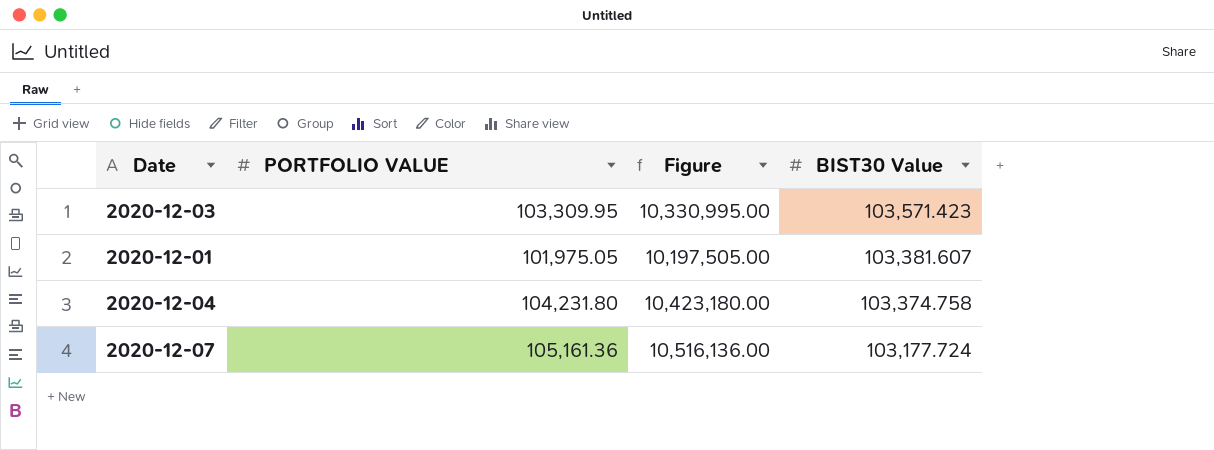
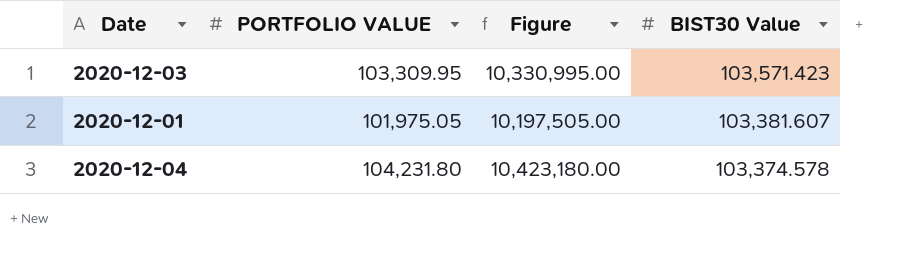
row 2020-12-07: 105,161.36 | 10,516,136.00 | 103,177.724 -> none
2020-12-04 | BIST30 Value: 103,374.758 -> 103,374.578

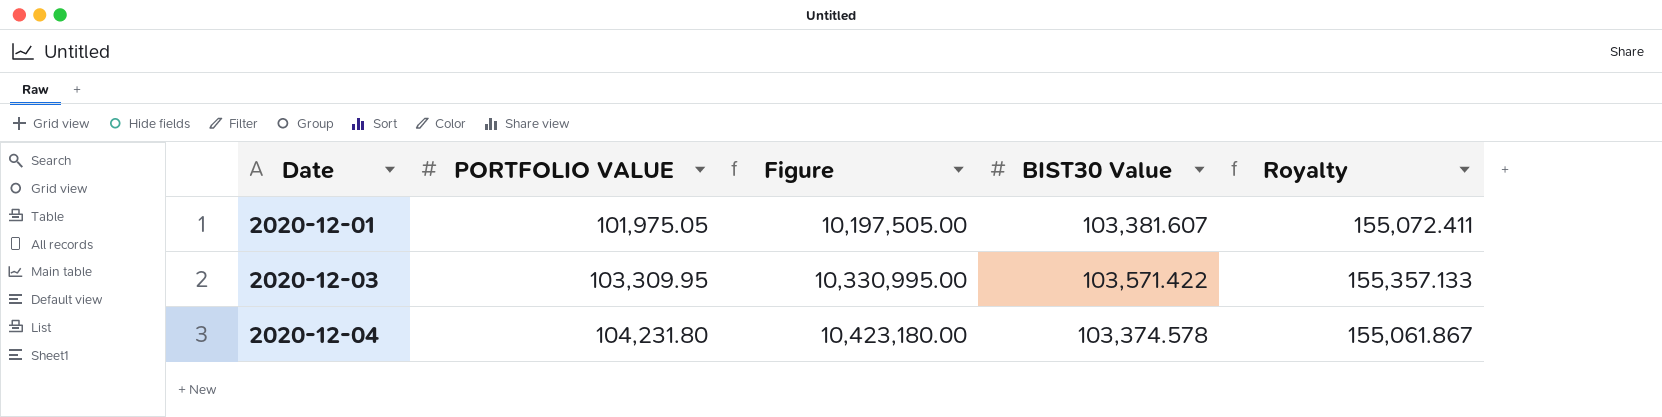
row order: BIST30 Value descending -> Date ascending
column Royalty | formula: none -> [BIST30 Value] * 1.5
2020-12-03 | BIST30 Value: 103,571.423 -> 103,571.422

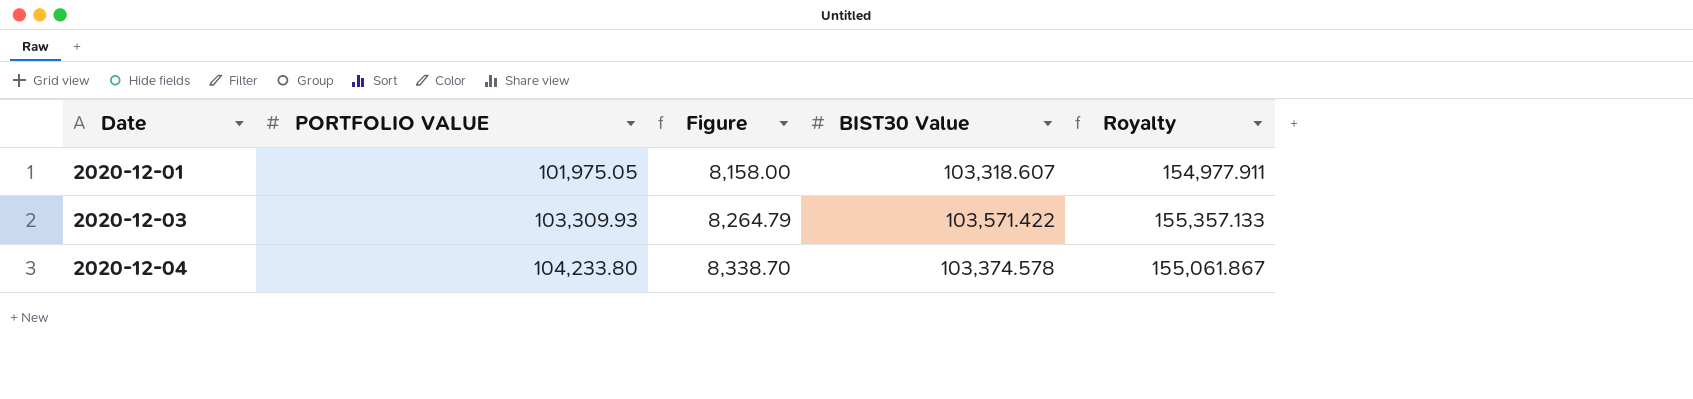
column Figure | formula: [PORTFOLIO VALUE] * 100 -> [PORTFOLIO VALUE] * 0.08
2020-12-01 | BIST30 Value: 103,381.607 -> 103,318.607
2020-12-01 | Royalty: 155,072.411 -> 154,977.911
2020-12-03 | PORTFOLIO VALUE: 103,309.95 -> 103,309.93
2020-12-04 | PORTFOLIO VALUE: 104,231.80 -> 104,233.80

